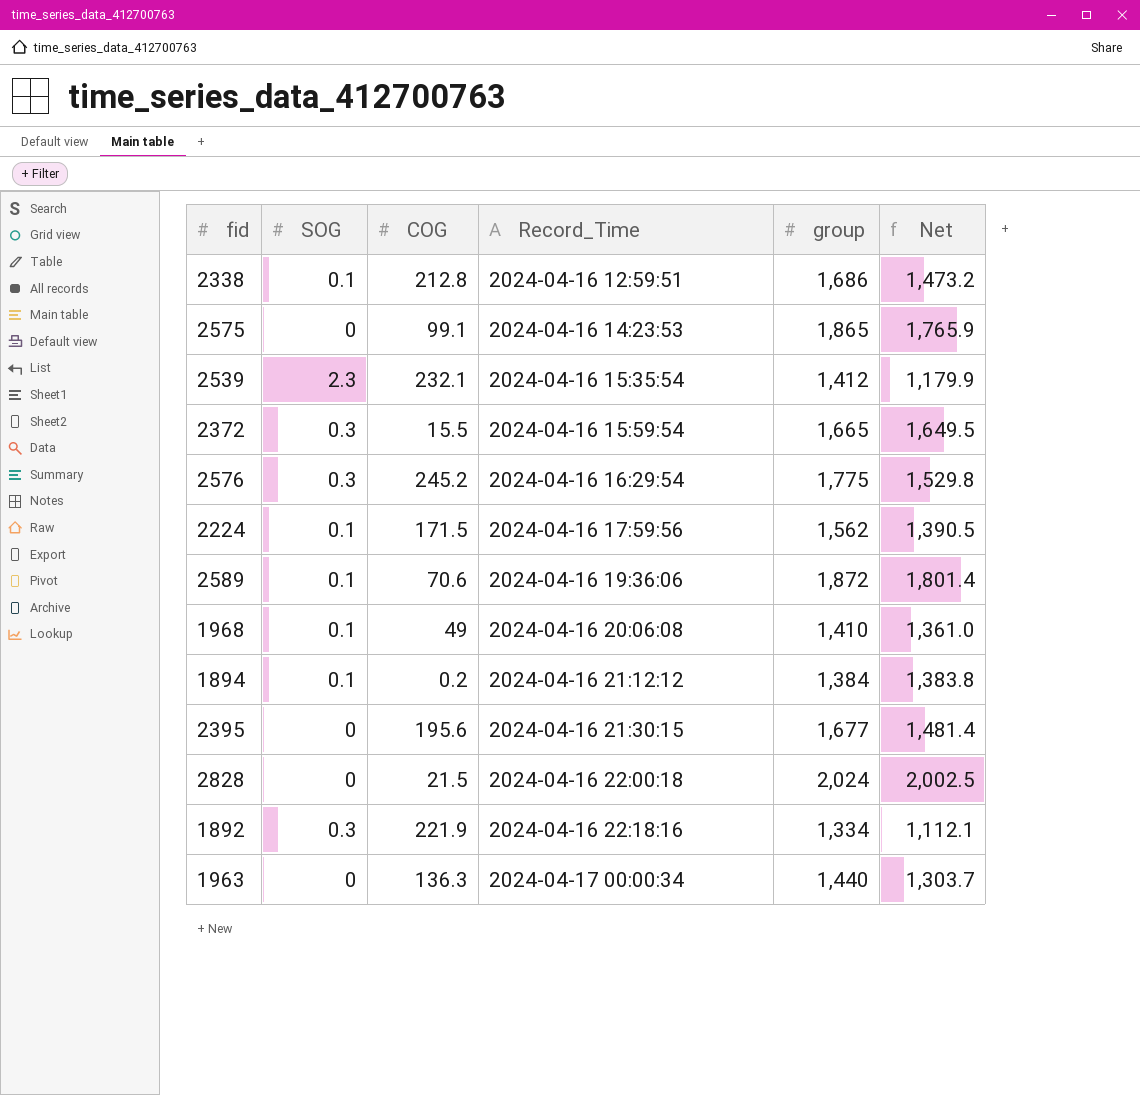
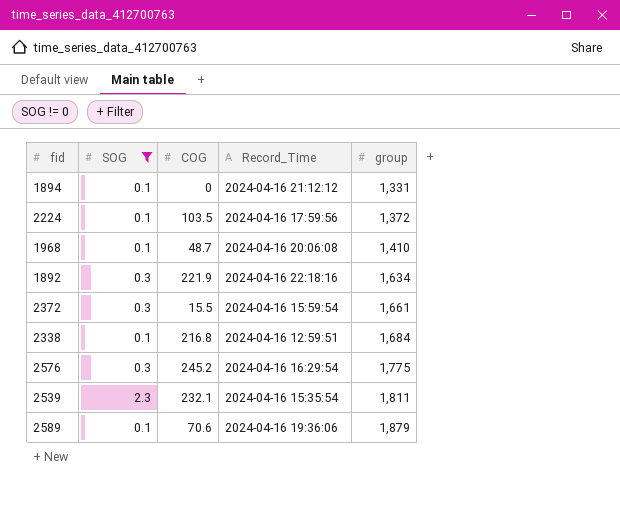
filter: none -> SOG != 0
row order: Record_Time ascending -> group ascending
column Net | formula: [group] - [COG] -> none
1894 | COG: 0.2 -> 0
1894 | group: 1,384 -> 1,331
2224 | COG: 171.5 -> 103.5
2224 | group: 1,562 -> 1,372
1968 | COG: 49 -> 48.7
1892 | group: 1,334 -> 1,634
2372 | group: 1,665 -> 1,661
2338 | COG: 212.8 -> 216.8
2338 | group: 1,686 -> 1,684
2539 | group: 1,412 -> 1,811
2589 | group: 1,872 -> 1,879

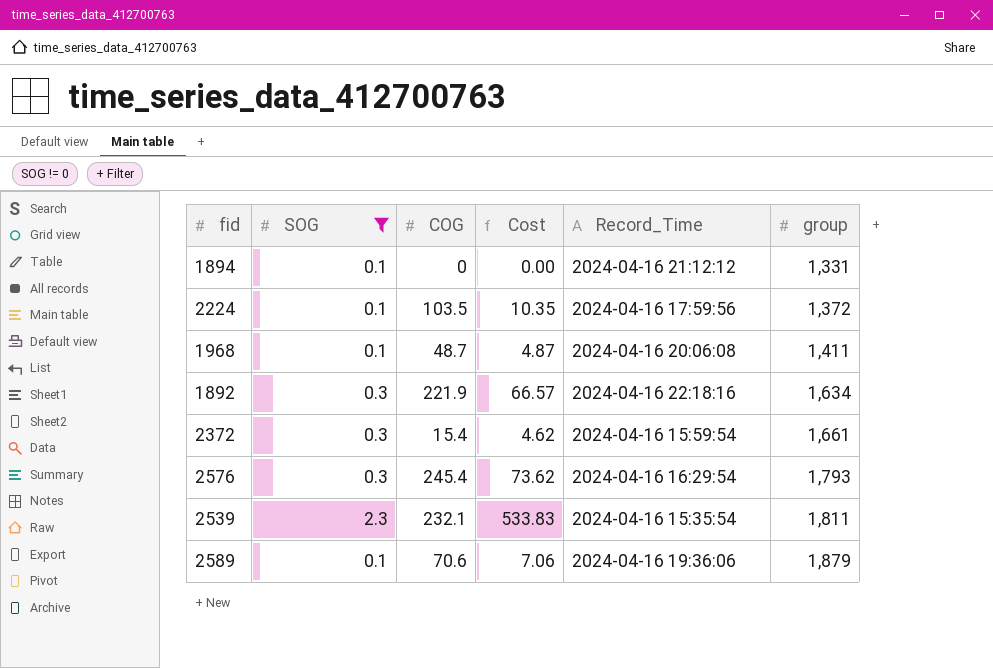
column Cost | formula: none -> [SOG] * [COG]
row 2338: 0.1 | 216.8 | 2024-04-16 12:59:51 | 1,684 -> none
1968 | group: 1,410 -> 1,411
2372 | COG: 15.5 -> 15.4
2576 | COG: 245.2 -> 245.4
2576 | group: 1,775 -> 1,793

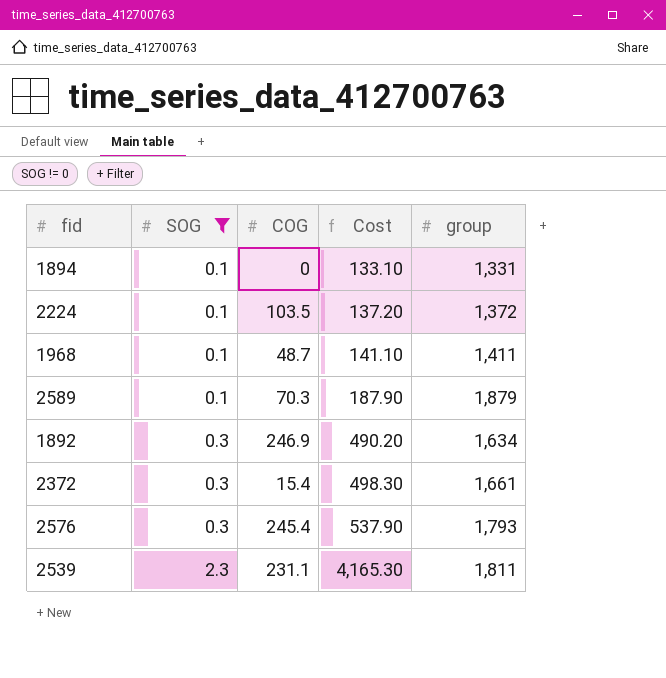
row order: group ascending -> SOG ascending
column Record_Time | position: 5 -> none
column Cost | formula: [SOG] * [COG] -> [SOG] * [group]
2589 | COG: 70.6 -> 70.3
1892 | COG: 221.9 -> 246.9
2539 | COG: 232.1 -> 231.1

